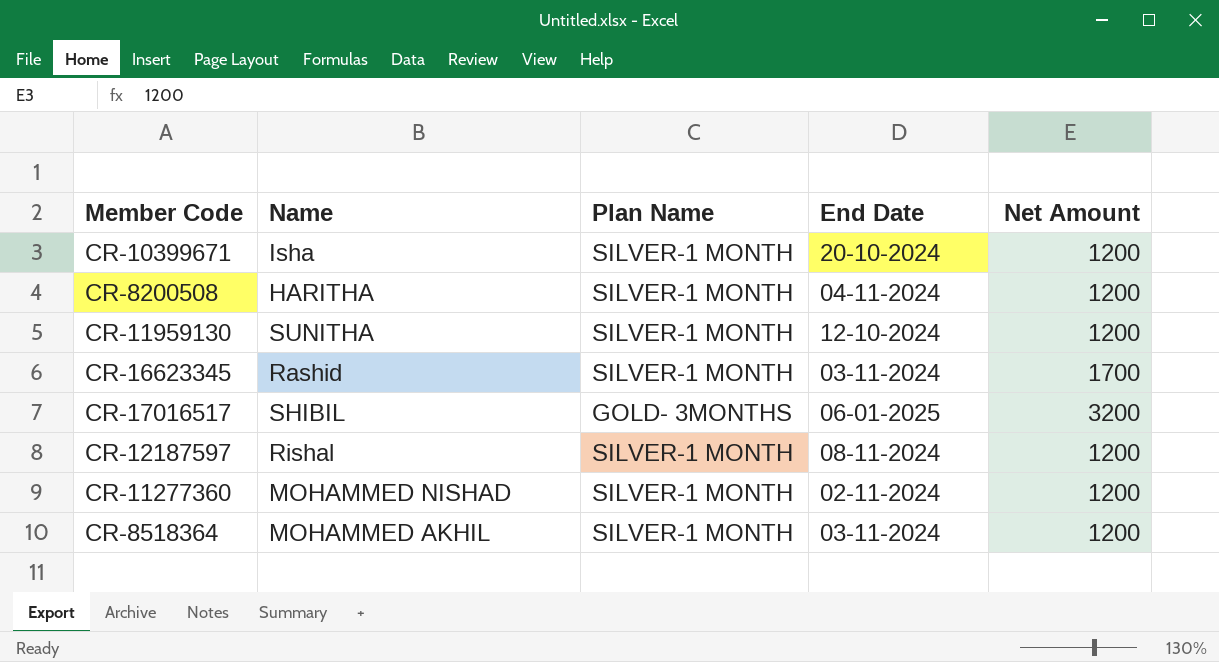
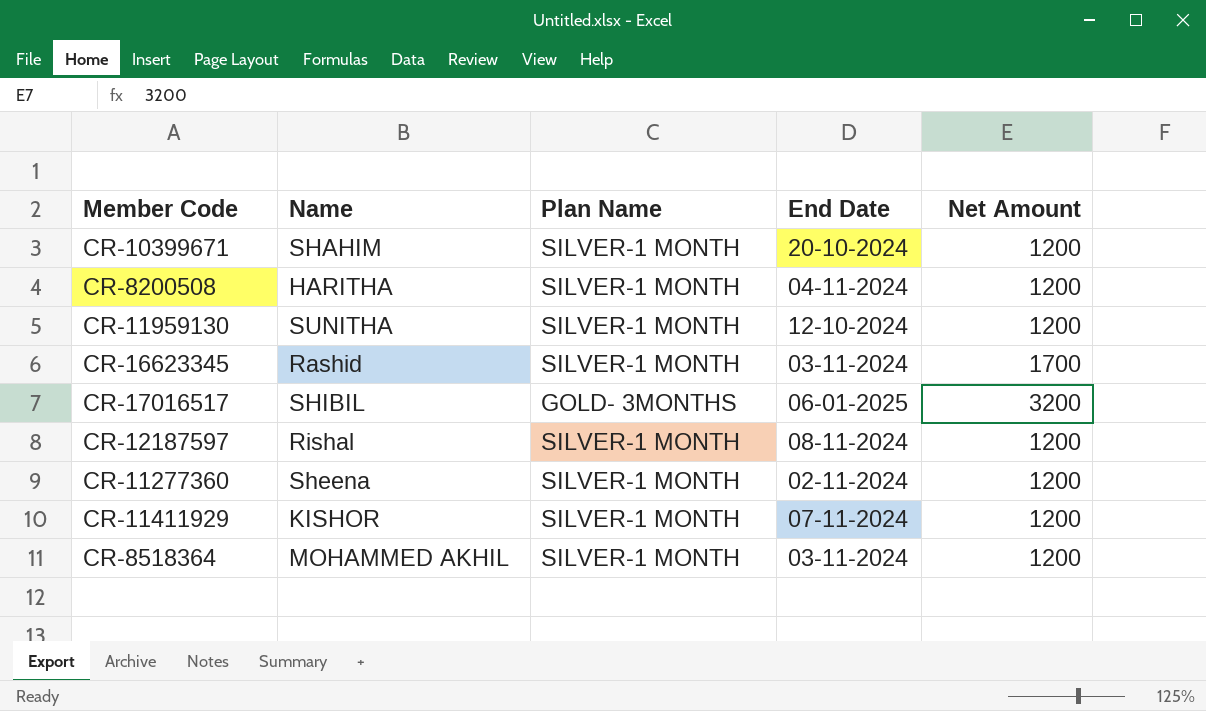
CR-10399671 | Name: Isha -> SHAHIM
CR-11277360 | Name: MOHAMMED NISHAD -> Sheena
row CR-11411929: none -> KISHOR | SILVER-1 MONTH | 07-11-2024 | 1200

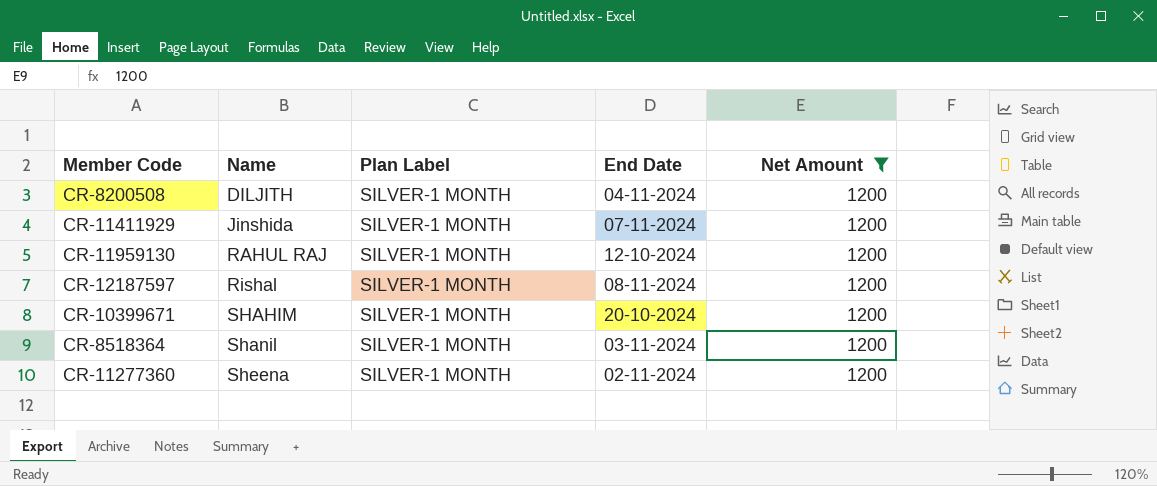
filter: none -> Net Amount = 1200
row order: none -> Name ascending
column name: Plan Name -> Plan Label
CR-8200508 | Name: HARITHA -> DILJITH
CR-11411929 | Name: KISHOR -> Jinshida
CR-11959130 | Name: SUNITHA -> RAHUL RAJ
CR-8518364 | Name: MOHAMMED AKHIL -> Shanil

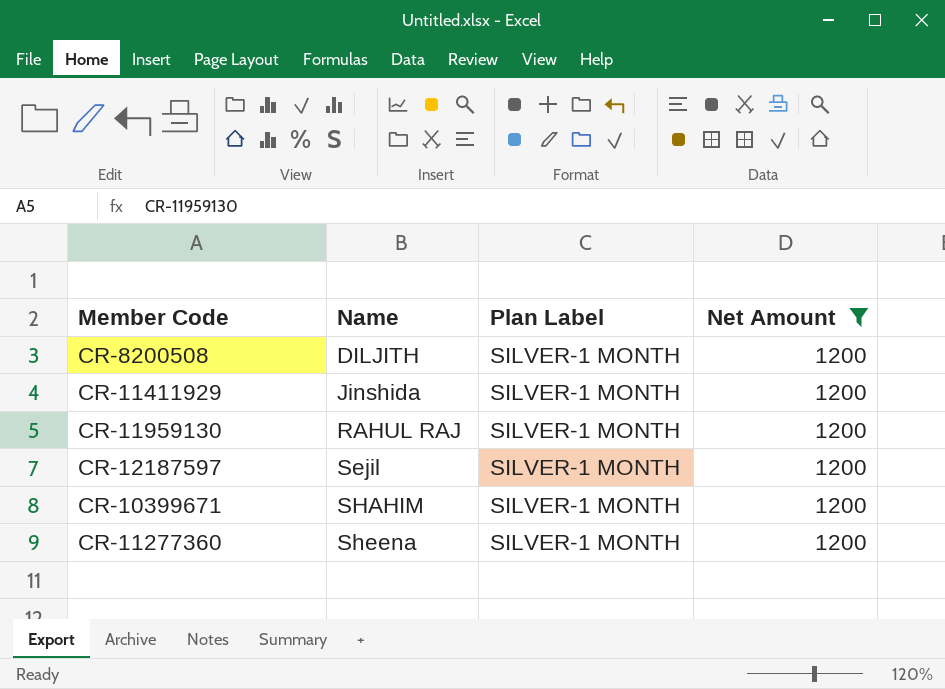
column End Date | position: 4 -> none
row CR-8518364: Shanil | SILVER-1 MONTH | 03-11-2024 | 1200 -> none
CR-12187597 | Name: Rishal -> Sejil

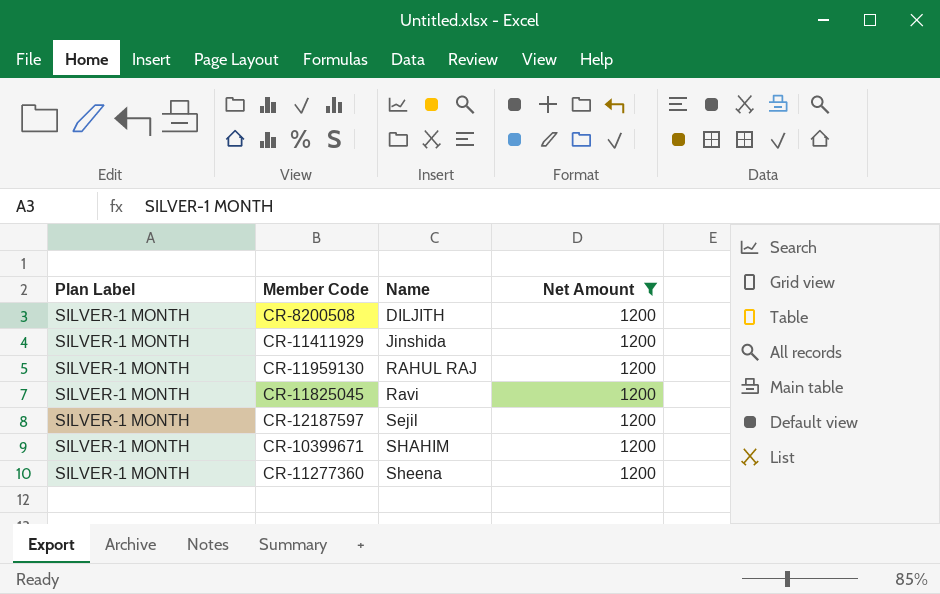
column Plan Label | position: 3 -> 1
row CR-11825045: none -> SILVER-1 MONTH | Ravi | 1200

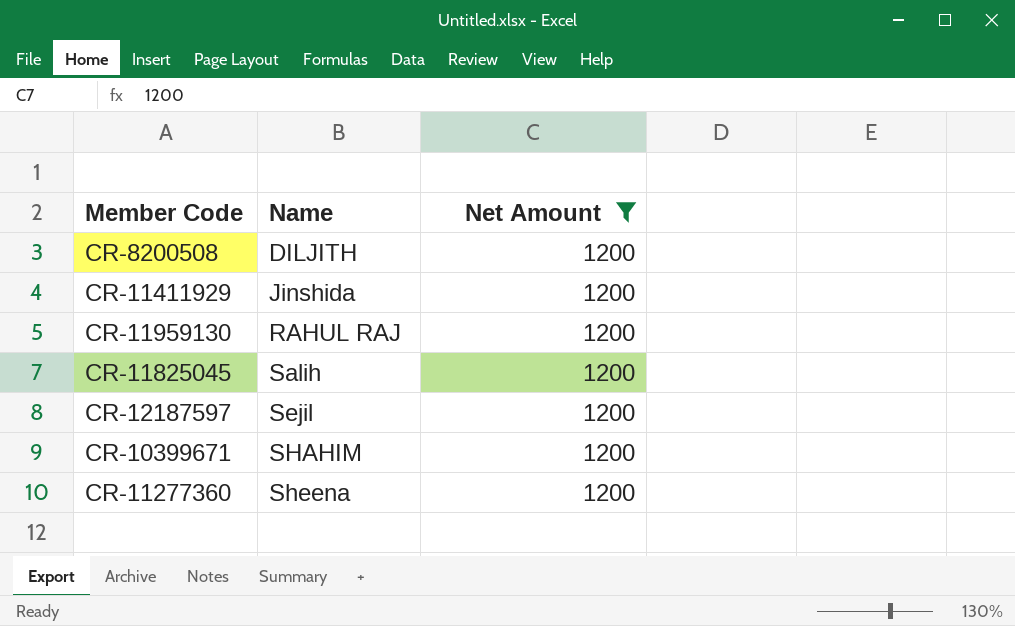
column Plan Label | position: 1 -> none
CR-11825045 | Name: Ravi -> Salih

